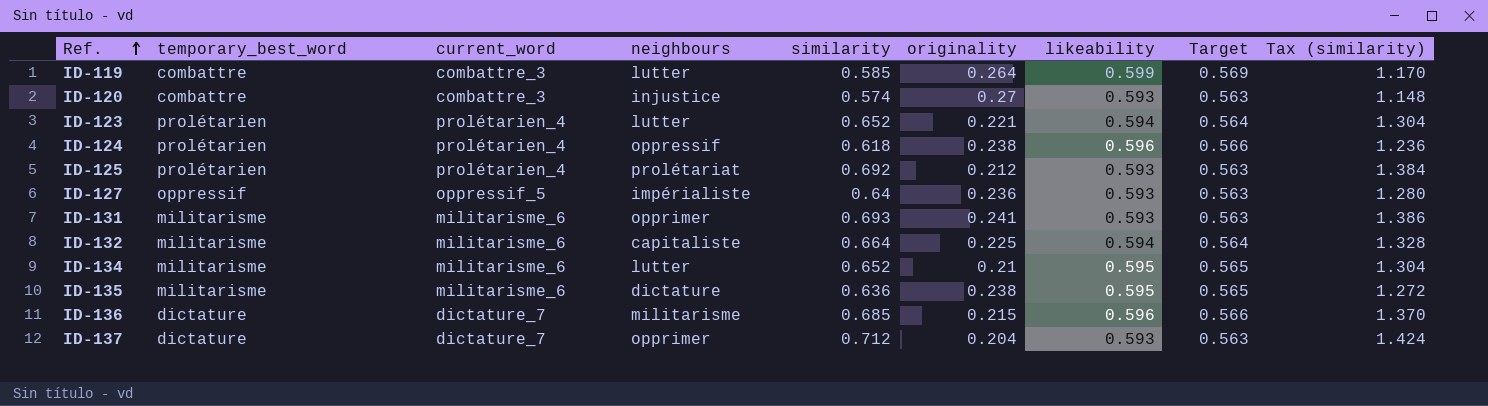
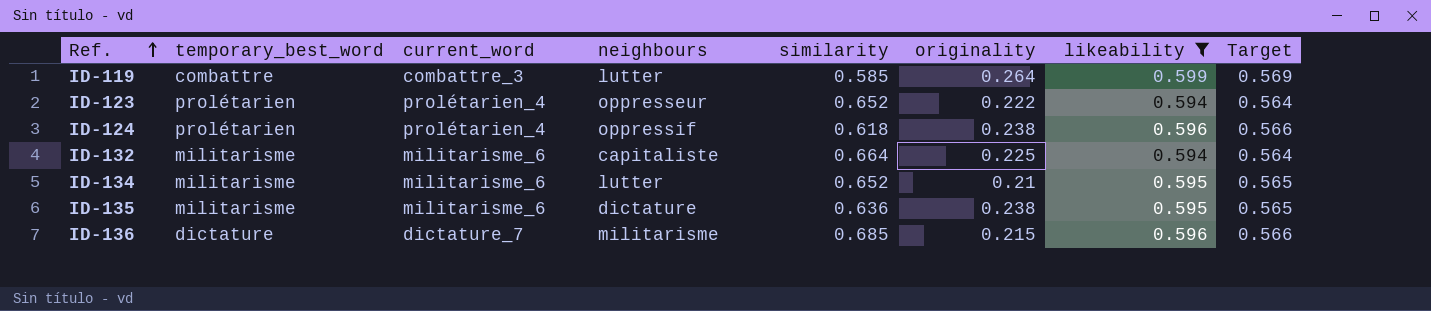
filter: none -> likeability != 0.593
column Tax (similarity) | formula: [similarity] * 2 -> none
ID-123 | neighbours: lutter -> oppresseur
ID-123 | originality: 0.221 -> 0.222

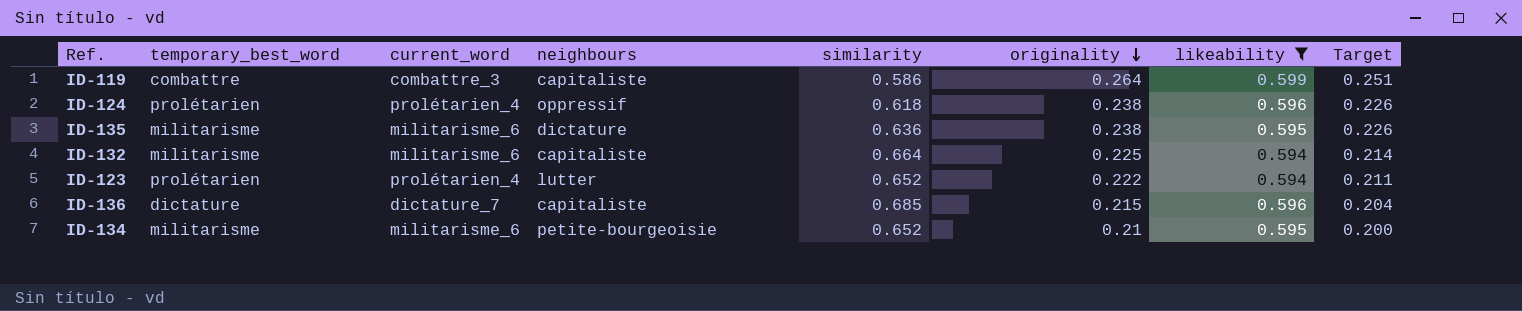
row order: Ref. ascending -> originality descending
column Target | formula: [likeability] * 0.95 -> [originality] * 0.95
ID-119 | neighbours: lutter -> capitaliste
ID-119 | similarity: 0.585 -> 0.586
ID-123 | neighbours: oppresseur -> lutter
ID-136 | neighbours: militarisme -> capitaliste
ID-134 | neighbours: lutter -> petite-bourgeoisie

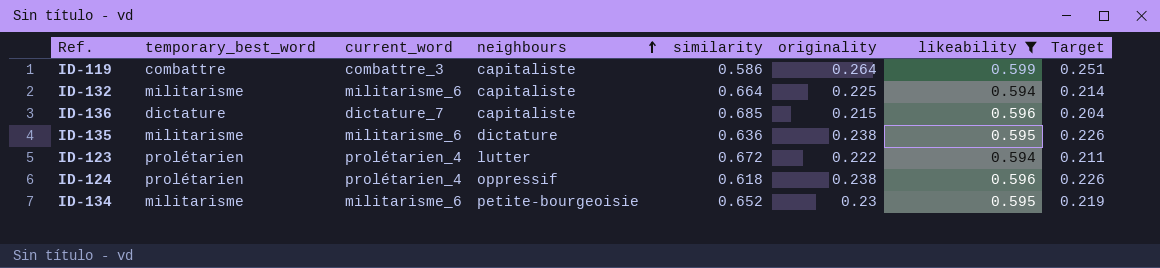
row order: originality descending -> neighbours ascending
ID-123 | similarity: 0.652 -> 0.672
ID-134 | originality: 0.21 -> 0.23
ID-134 | Target: 0.200 -> 0.219

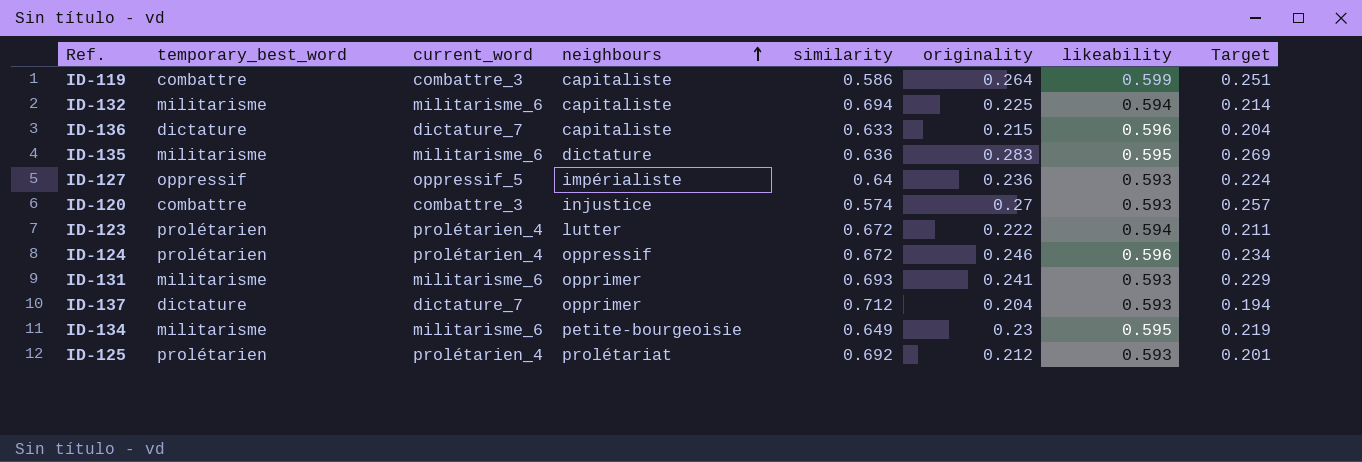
filter: likeability != 0.593 -> none
ID-132 | similarity: 0.664 -> 0.694
ID-136 | similarity: 0.685 -> 0.633
ID-135 | originality: 0.238 -> 0.283
ID-135 | Target: 0.226 -> 0.269
ID-124 | similarity: 0.618 -> 0.672
ID-124 | originality: 0.238 -> 0.246
ID-124 | Target: 0.226 -> 0.234
ID-134 | similarity: 0.652 -> 0.649

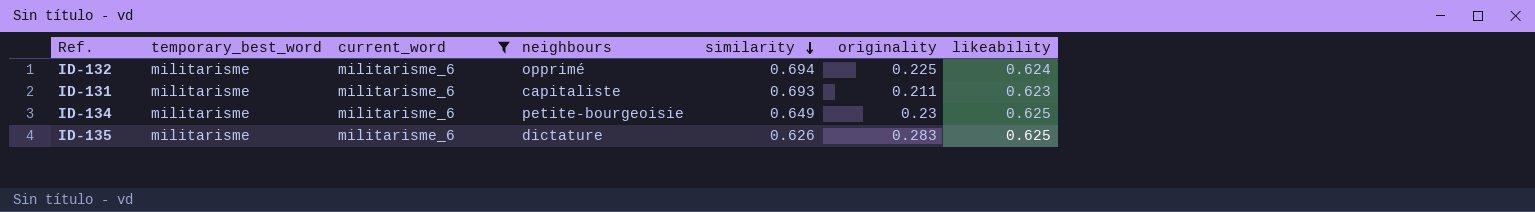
filter: none -> current_word = militarisme_6
row order: neighbours ascending -> similarity descending
column Target | formula: [originality] * 0.95 -> none
ID-132 | neighbours: capitaliste -> opprimé
ID-132 | likeability: 0.594 -> 0.624
ID-131 | neighbours: opprimer -> capitaliste
ID-131 | originality: 0.241 -> 0.211
ID-131 | likeability: 0.593 -> 0.623
ID-134 | likeability: 0.595 -> 0.625
ID-135 | similarity: 0.636 -> 0.626
ID-135 | likeability: 0.595 -> 0.625

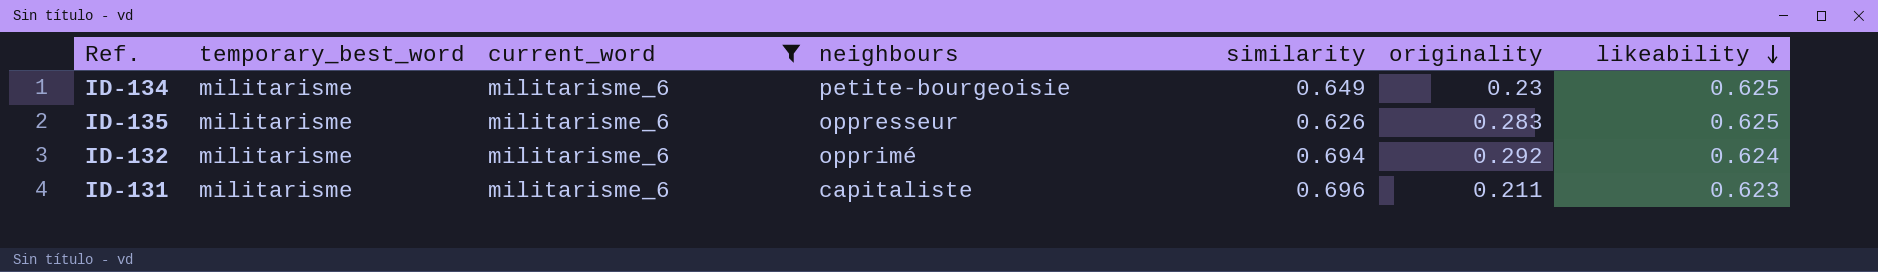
row order: similarity descending -> likeability descending
ID-135 | neighbours: dictature -> oppresseur
ID-132 | originality: 0.225 -> 0.292
ID-131 | similarity: 0.693 -> 0.696

